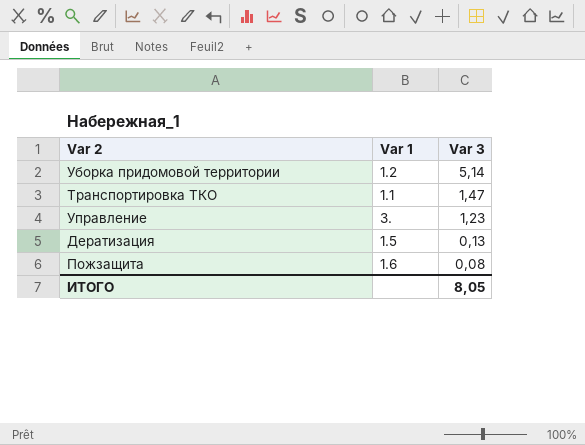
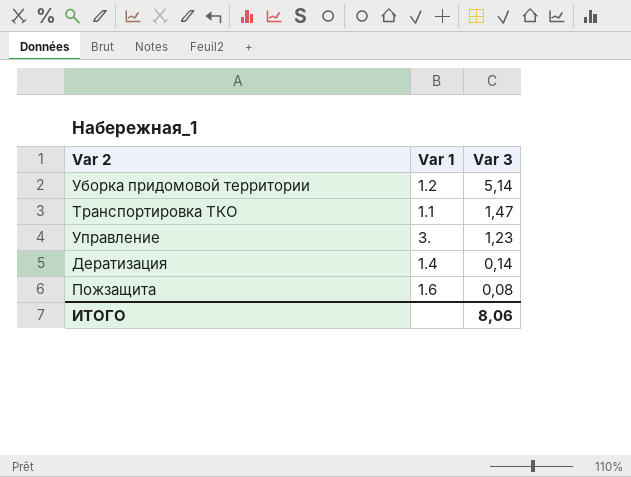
Дератизация | Var 1: 1.5 -> 1.4
Дератизация | Var 3: 0,13 -> 0,14
ИТОГО | Var 3: 8,05 -> 8,06

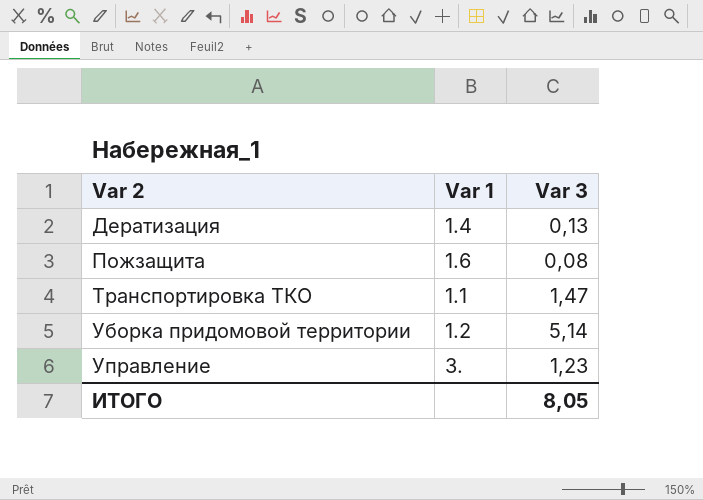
row order: Var 3 descending -> Var 2 ascending
Дератизация | Var 3: 0,14 -> 0,13
ИТОГО | Var 3: 8,06 -> 8,05

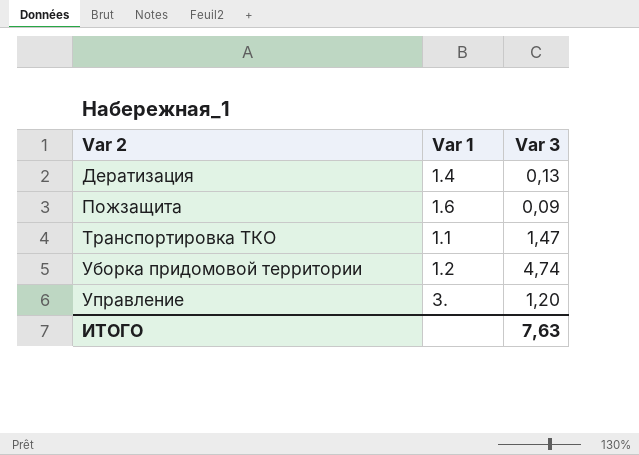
Пожзащита | Var 3: 0,08 -> 0,09
Уборка придомовой территории | Var 3: 5,14 -> 4,74
Управление | Var 3: 1,23 -> 1,20
ИТОГО | Var 3: 8,05 -> 7,63

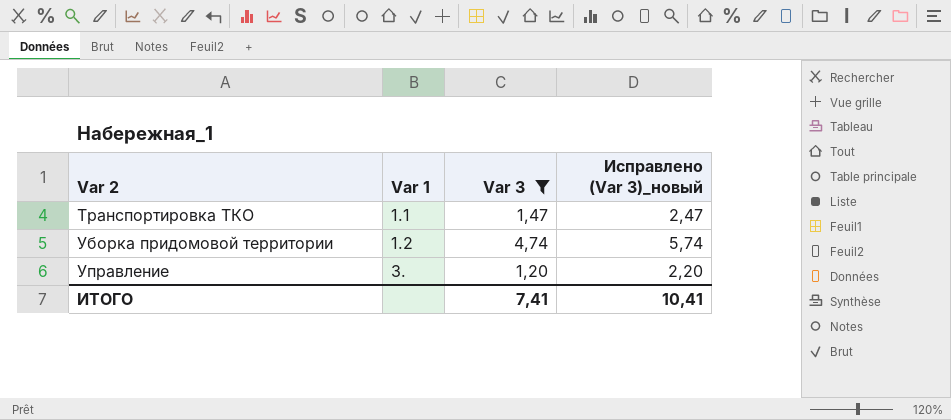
filter: none -> Var 3 >= 1,20
column Исправлено (Var 3)_новый | formula: none -> [Var 3] + 1
ИТОГО | Var 3: 7,63 -> 7,41

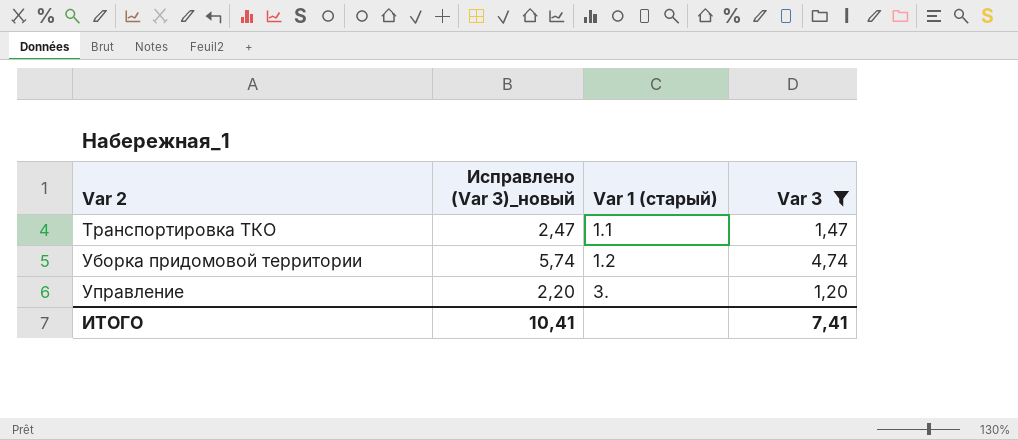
column Исправлено (Var 3)_новый | position: 4 -> 2
column name: Var 1 -> Var 1 (старый)

